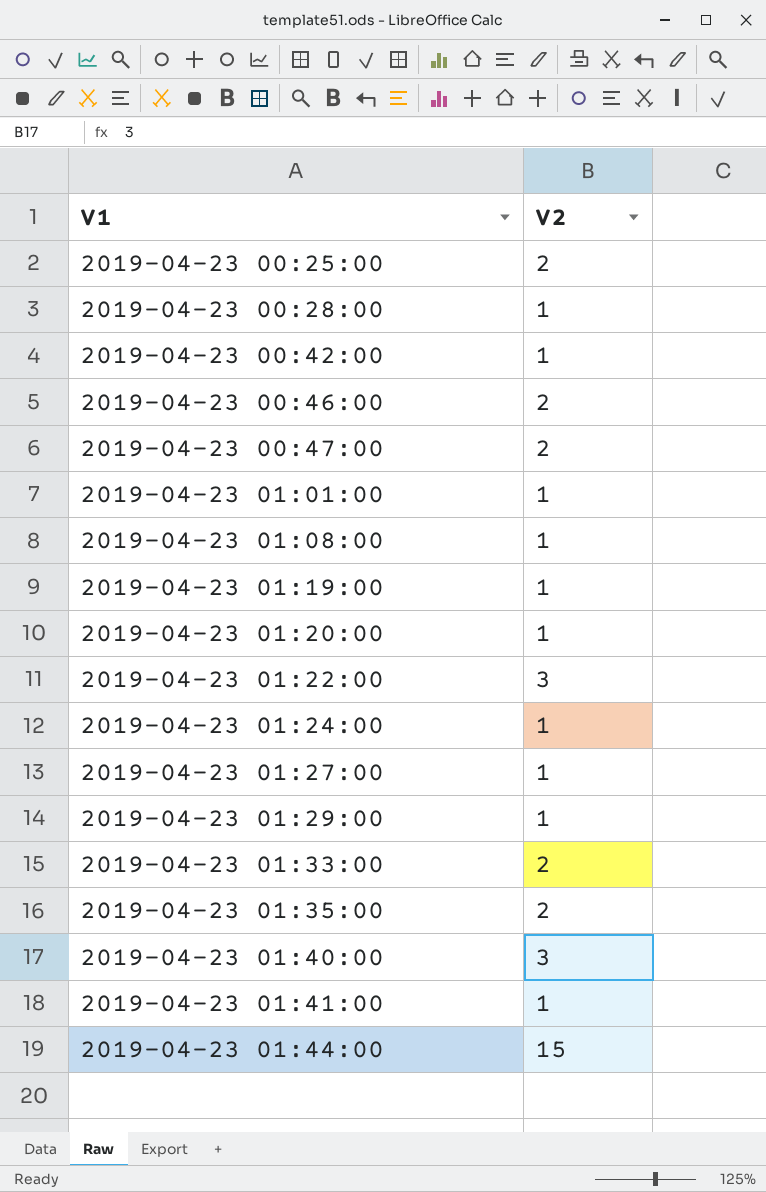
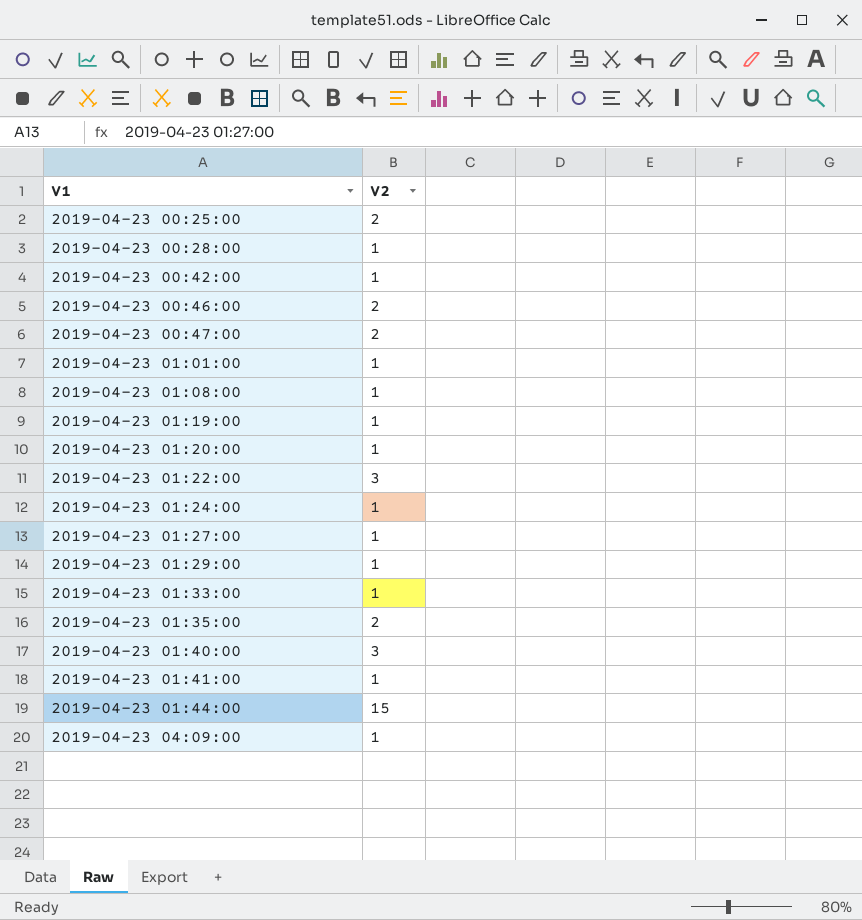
2019-04-23 01:33:00 | V2: 2 -> 1
row 2019-04-23 04:09:00: none -> 1

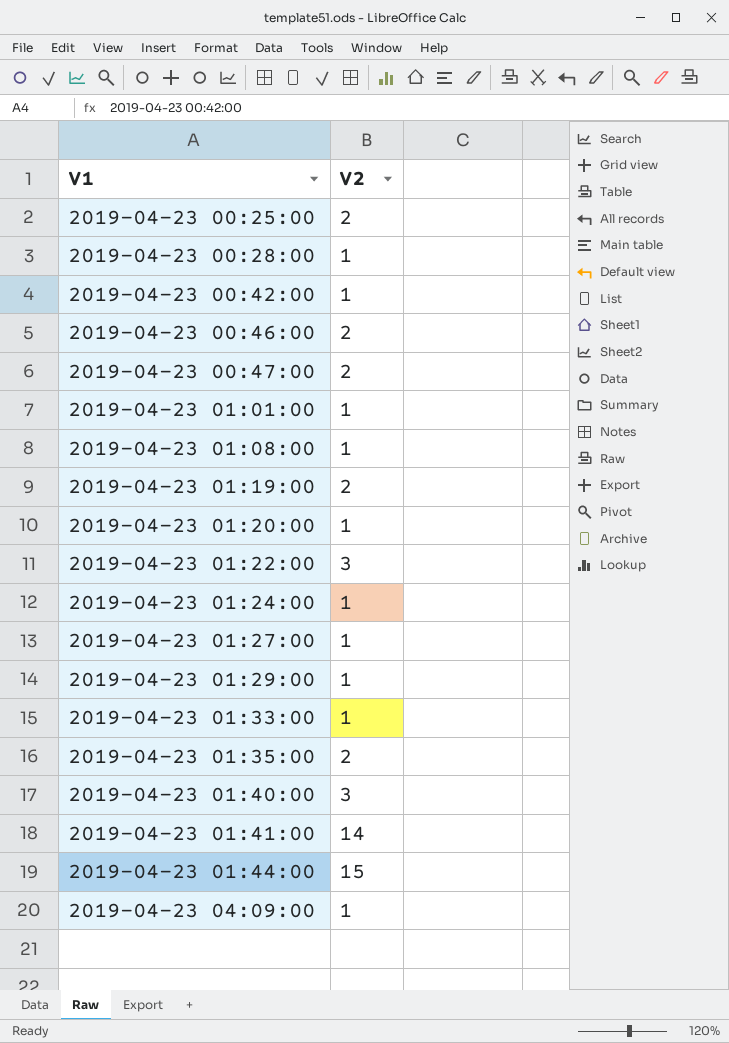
2019-04-23 01:19:00 | V2: 1 -> 2
2019-04-23 01:41:00 | V2: 1 -> 14

